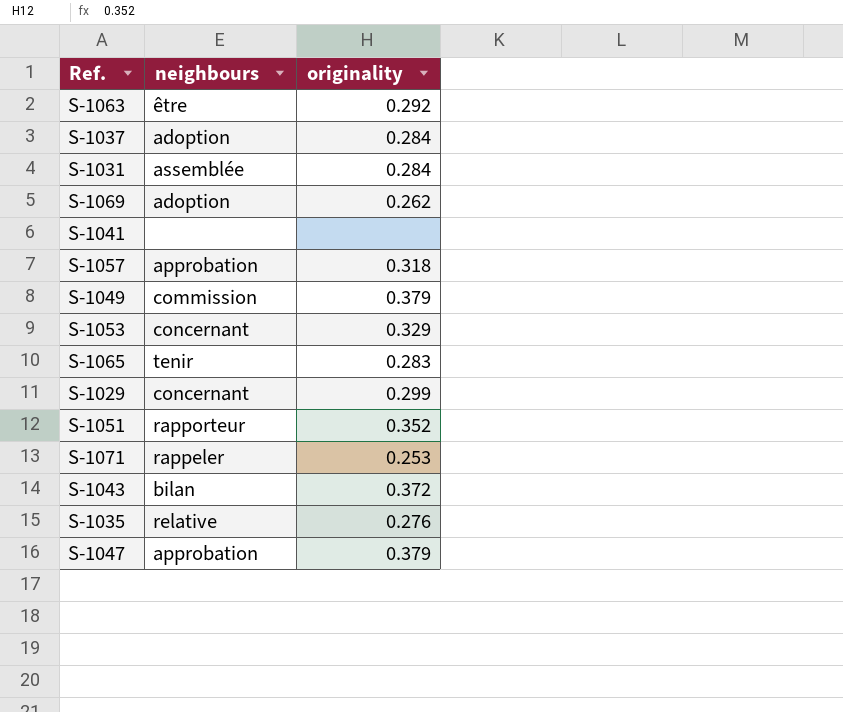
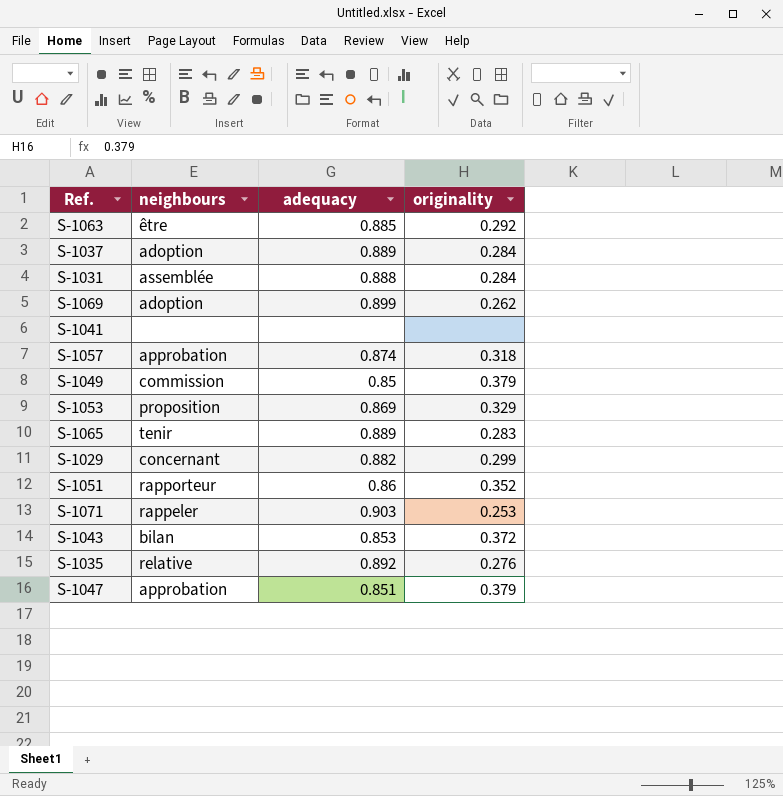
column adequacy | position: none -> 3
S-1053 | neighbours: concernant -> proposition

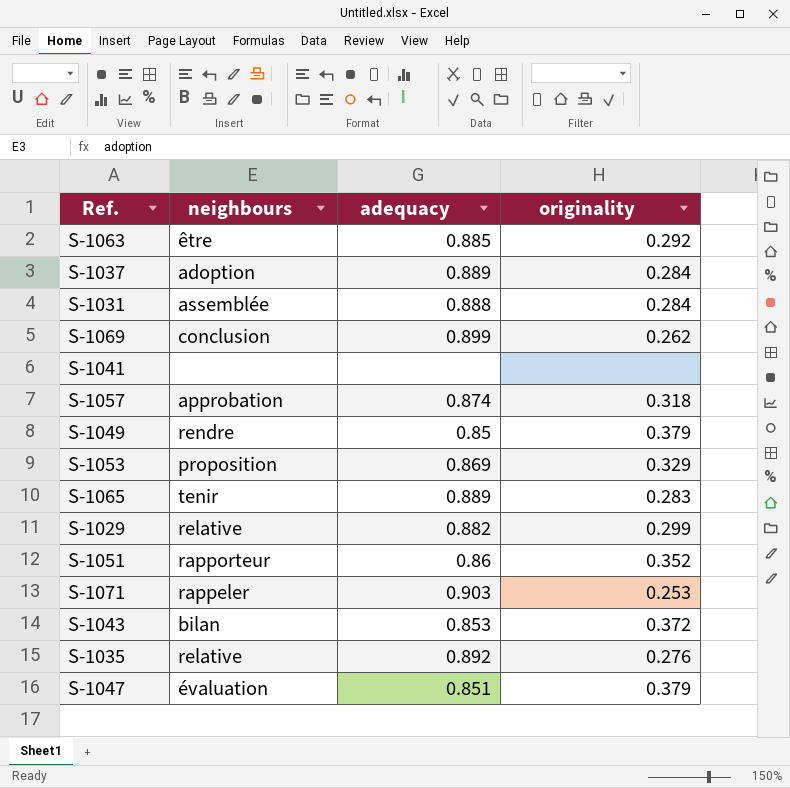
S-1069 | neighbours: adoption -> conclusion
S-1049 | neighbours: commission -> rendre
S-1029 | neighbours: concernant -> relative
S-1047 | neighbours: approbation -> évaluation

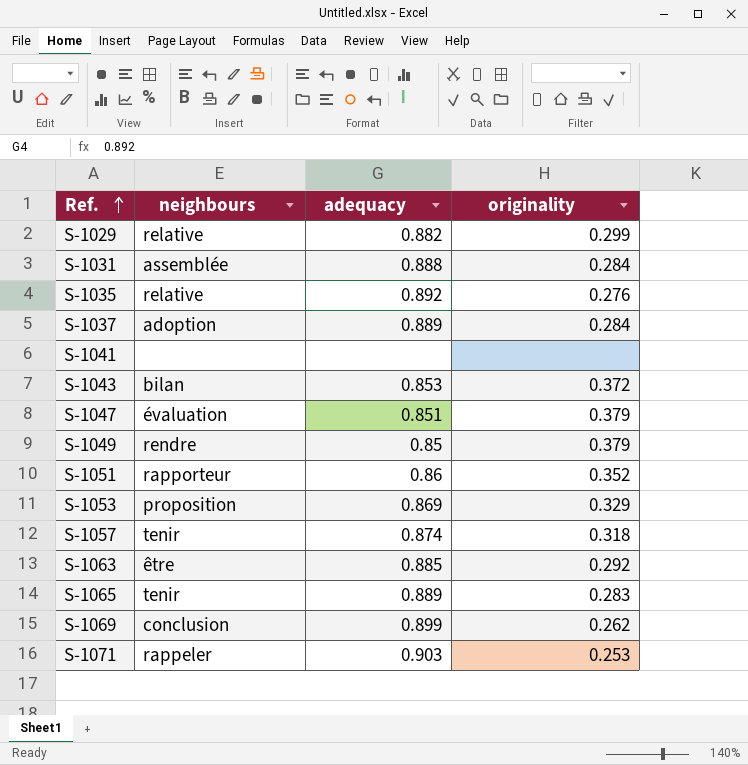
row order: none -> Ref. ascending
S-1057 | neighbours: approbation -> tenir

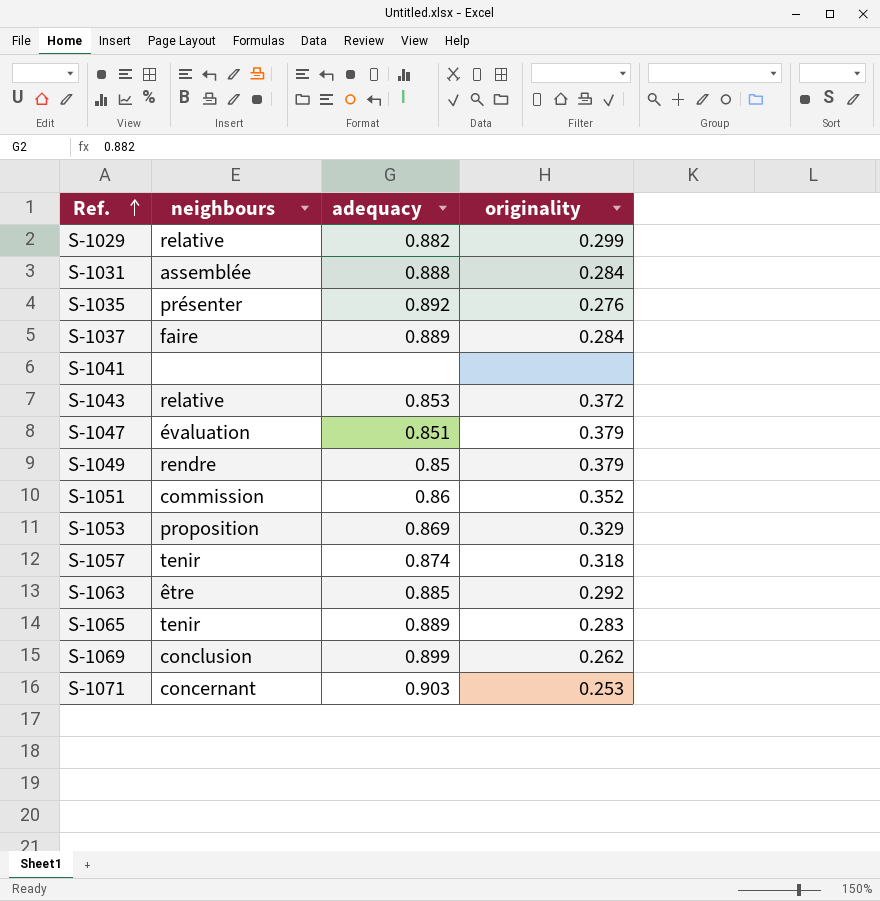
S-1035 | neighbours: relative -> présenter
S-1037 | neighbours: adoption -> faire
S-1043 | neighbours: bilan -> relative
S-1051 | neighbours: rapporteur -> commission
S-1071 | neighbours: rappeler -> concernant

